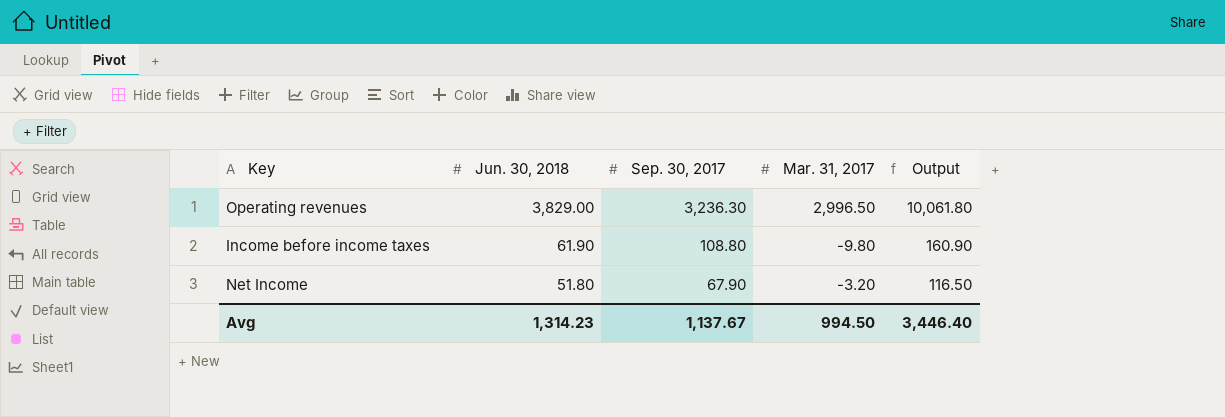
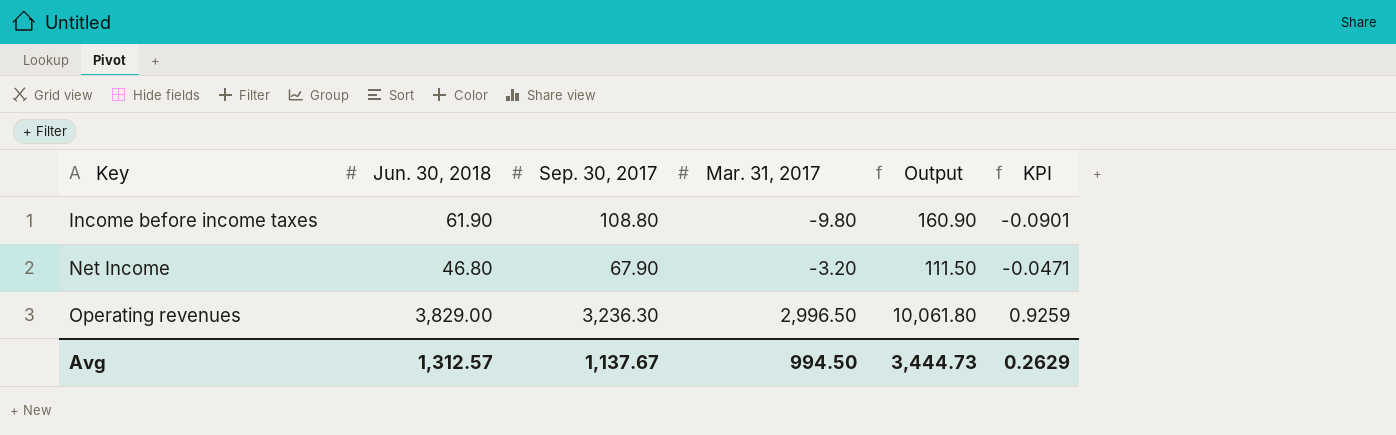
row order: Jun. 30, 2018 descending -> Key ascending
column KPI | formula: none -> [Mar. 31, 2017] / [Sep. 30, 2017]
Net Income | Jun. 30, 2018: 51.80 -> 46.80
Net Income | Output: 116.50 -> 111.50
Avg | Jun. 30, 2018: 1,314.23 -> 1,312.57
Avg | Output: 3,446.40 -> 3,444.73

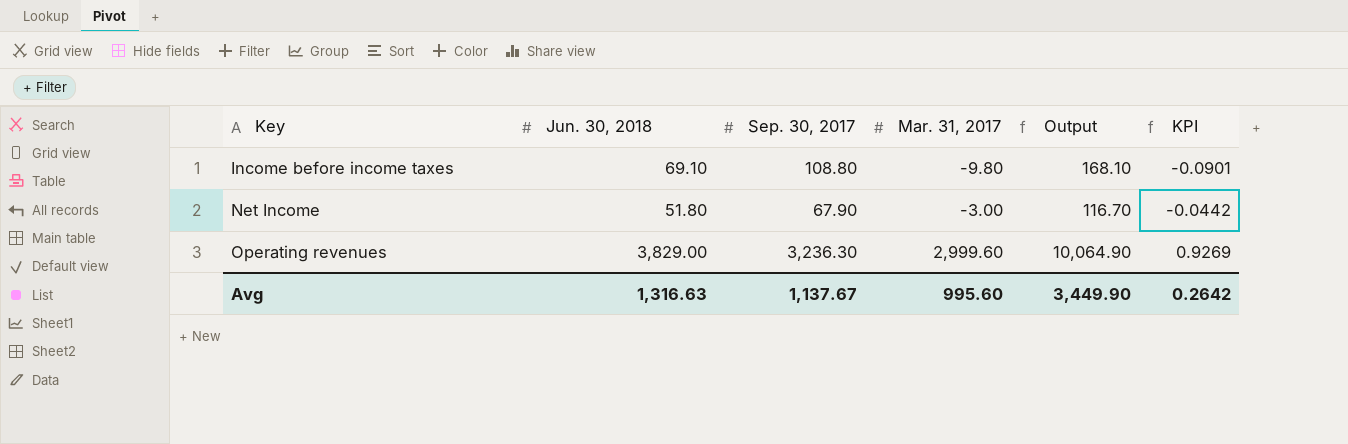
Income before income taxes | Jun. 30, 2018: 61.90 -> 69.10
Income before income taxes | Output: 160.90 -> 168.10
Net Income | Jun. 30, 2018: 46.80 -> 51.80
Net Income | Mar. 31, 2017: -3.20 -> -3.00
Net Income | Output: 111.50 -> 116.70
Net Income | KPI: -0.0471 -> -0.0442
Operating revenues | Mar. 31, 2017: 2,996.50 -> 2,999.60
Operating revenues | Output: 10,061.80 -> 10,064.90
Operating revenues | KPI: 0.9259 -> 0.9269
Avg | Jun. 30, 2018: 1,312.57 -> 1,316.63
Avg | Mar. 31, 2017: 994.50 -> 995.60
Avg | Output: 3,444.73 -> 3,449.90
Avg | KPI: 0.2629 -> 0.2642

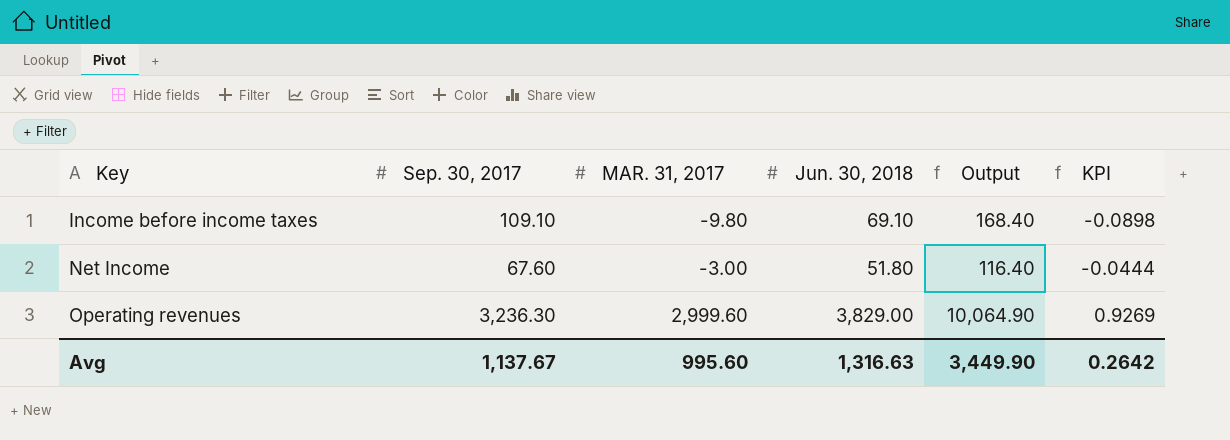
column name: Mar. 31, 2017 -> MAR. 31, 2017
column Jun. 30, 2018 | position: 2 -> 4
Income before income taxes | Sep. 30, 2017: 108.80 -> 109.10
Income before income taxes | Output: 168.10 -> 168.40
Income before income taxes | KPI: -0.0901 -> -0.0898
Net Income | Sep. 30, 2017: 67.90 -> 67.60
Net Income | Output: 116.70 -> 116.40
Net Income | KPI: -0.0442 -> -0.0444

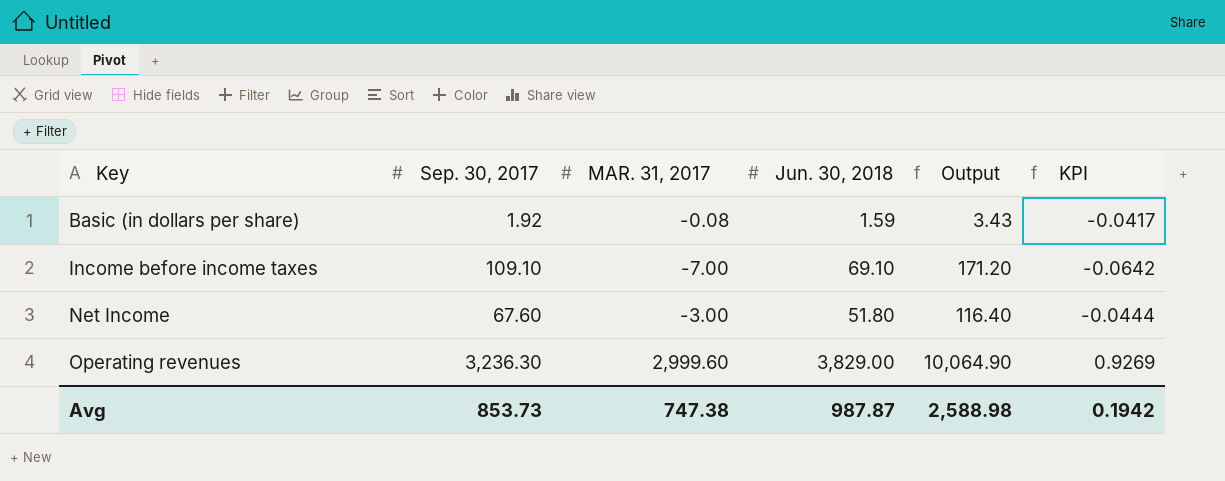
row Basic (in dollars per share): none -> 1.92 | -0.08 | 1.59 | 3.43 | -0.0417
Income before income taxes | MAR. 31, 2017: -9.80 -> -7.00
Income before income taxes | Output: 168.40 -> 171.20
Income before income taxes | KPI: -0.0898 -> -0.0642
Avg | Sep. 30, 2017: 1,137.67 -> 853.73
Avg | MAR. 31, 2017: 995.60 -> 747.38
Avg | Jun. 30, 2018: 1,316.63 -> 987.87
Avg | Output: 3,449.90 -> 2,588.98
Avg | KPI: 0.2642 -> 0.1942

